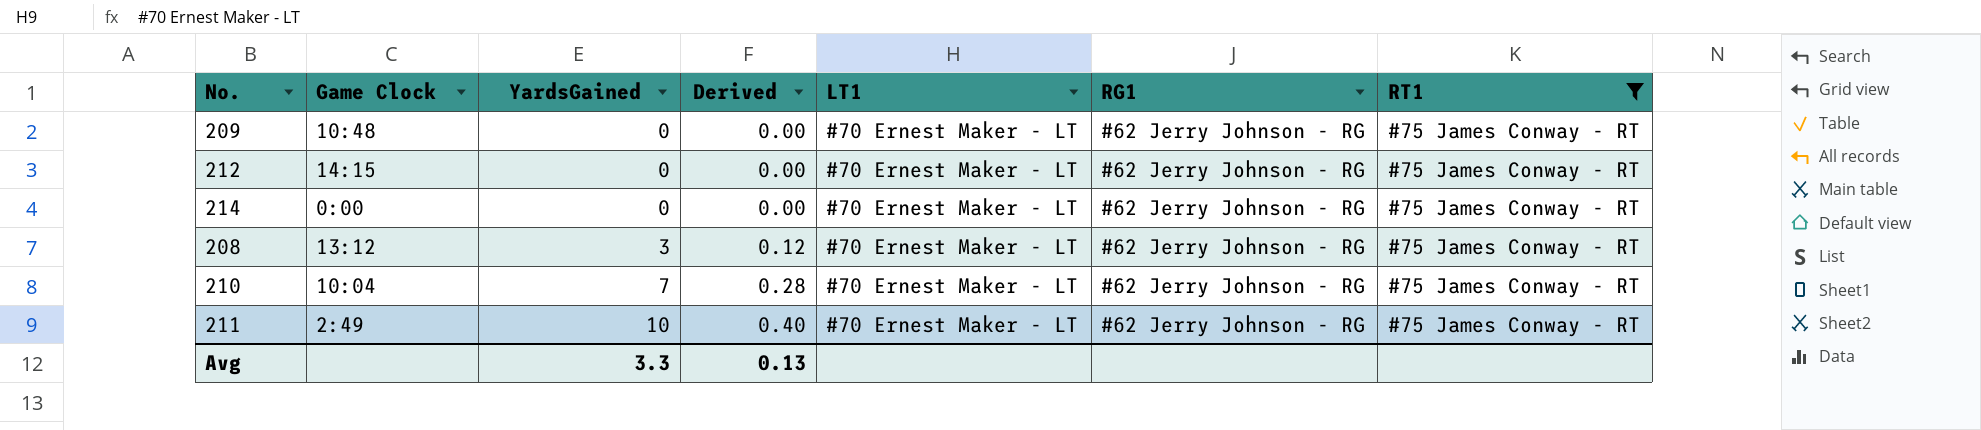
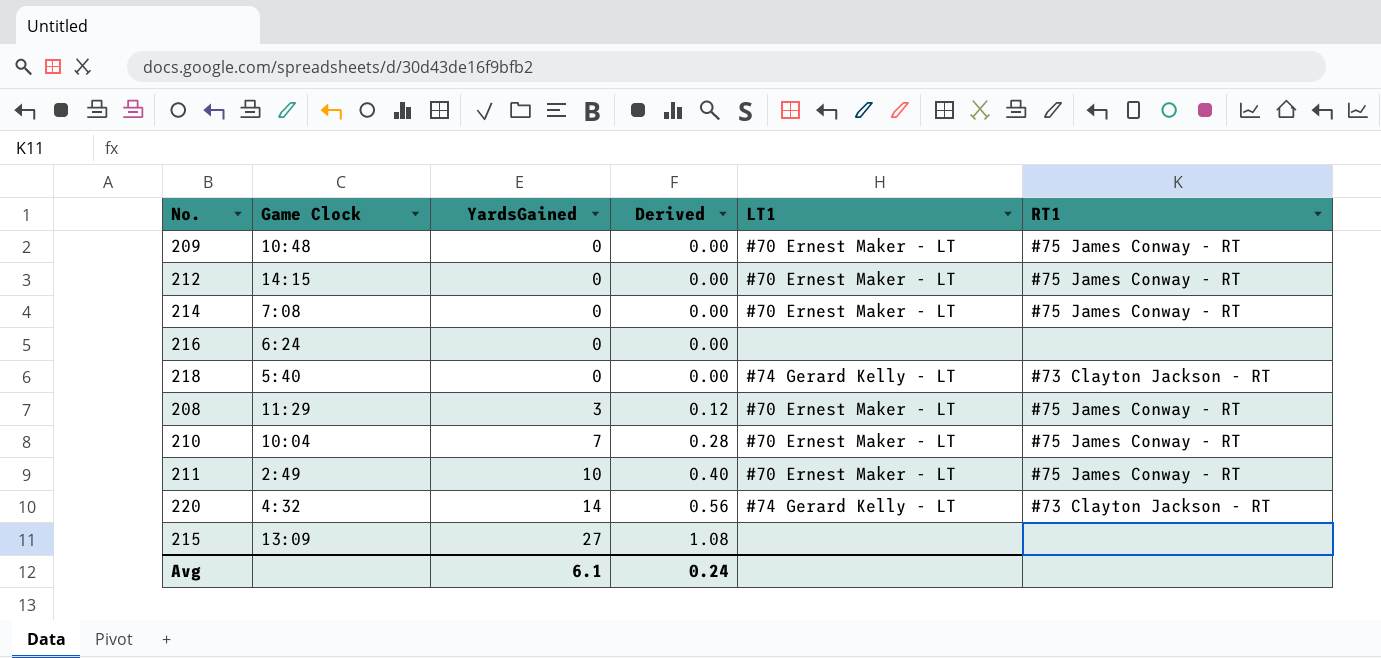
filter: RT1 = #75 James Conway - RT -> none
column RG1 | position: 6 -> none
214 | Game Clock: 0:00 -> 7:08
208 | Game Clock: 13:12 -> 11:29
Avg | YardsGained: 3.3 -> 6.1
Avg | Derived: 0.13 -> 0.24

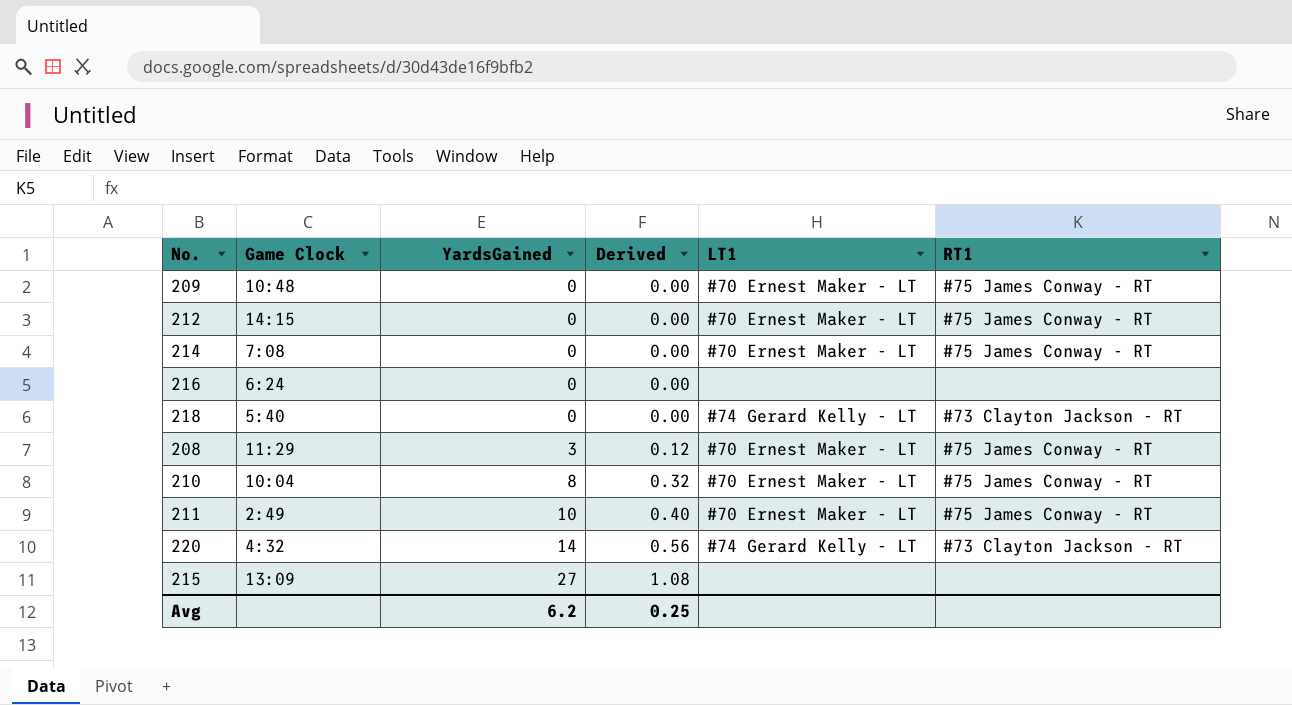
210 | YardsGained: 7 -> 8
210 | Derived: 0.28 -> 0.32
Avg | YardsGained: 6.1 -> 6.2
Avg | Derived: 0.24 -> 0.25

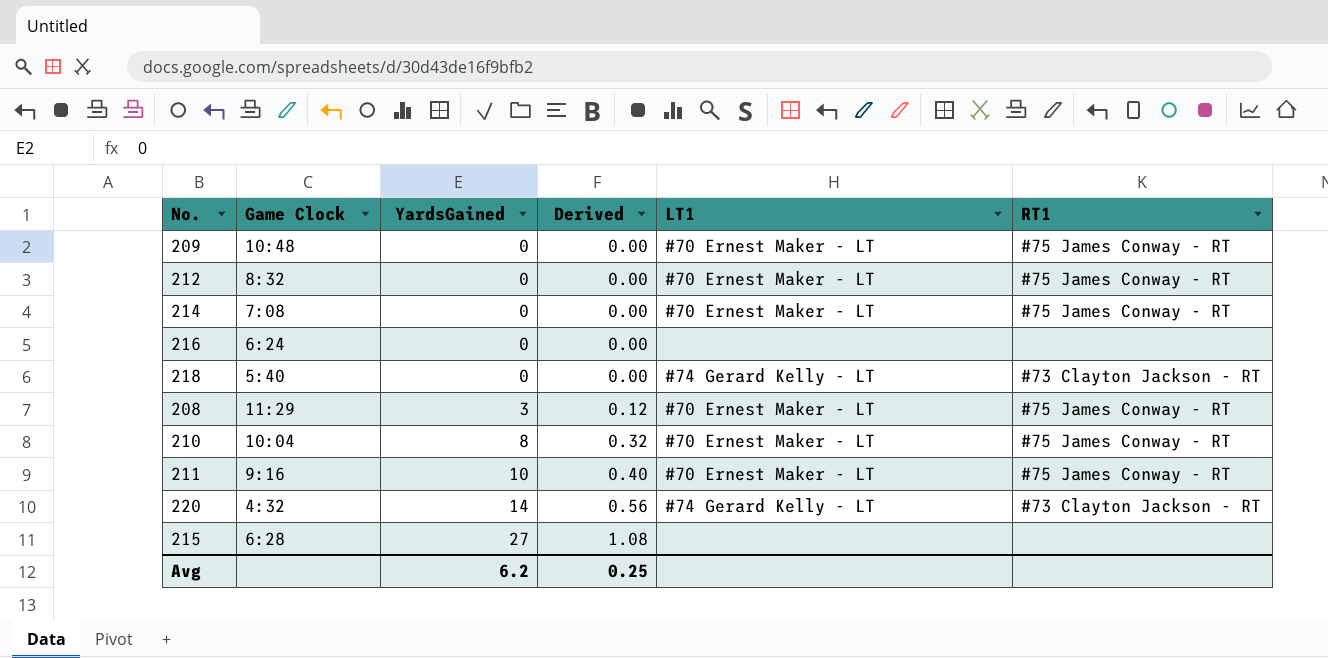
212 | Game Clock: 14:15 -> 8:32
211 | Game Clock: 2:49 -> 9:16
215 | Game Clock: 13:09 -> 6:28

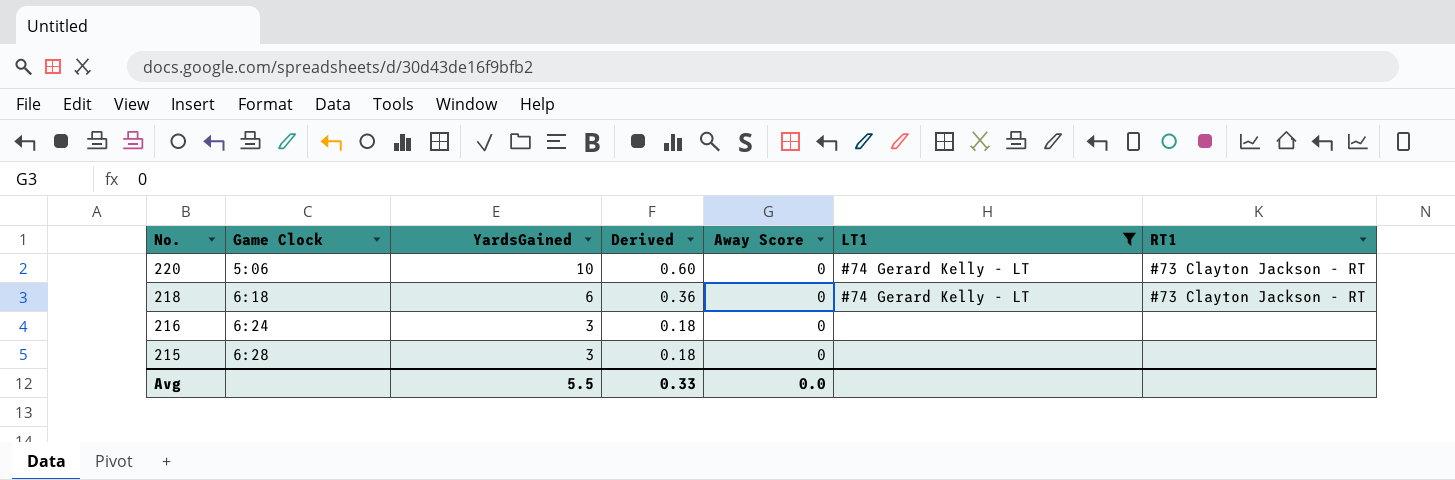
filter: none -> LT1 != #70 Ernest Maker - LT
row order: YardsGained ascending -> No. descending
column Derived | formula: [YardsGained] * 0.04 -> [YardsGained] * 0.06
column Away Score | position: none -> 5
220 | Game Clock: 4:32 -> 5:06
220 | YardsGained: 14 -> 10
218 | Game Clock: 5:40 -> 6:18
218 | YardsGained: 0 -> 6
216 | YardsGained: 0 -> 3
215 | YardsGained: 27 -> 3
Avg | YardsGained: 6.2 -> 5.5
Avg | Derived: 0.25 -> 0.33

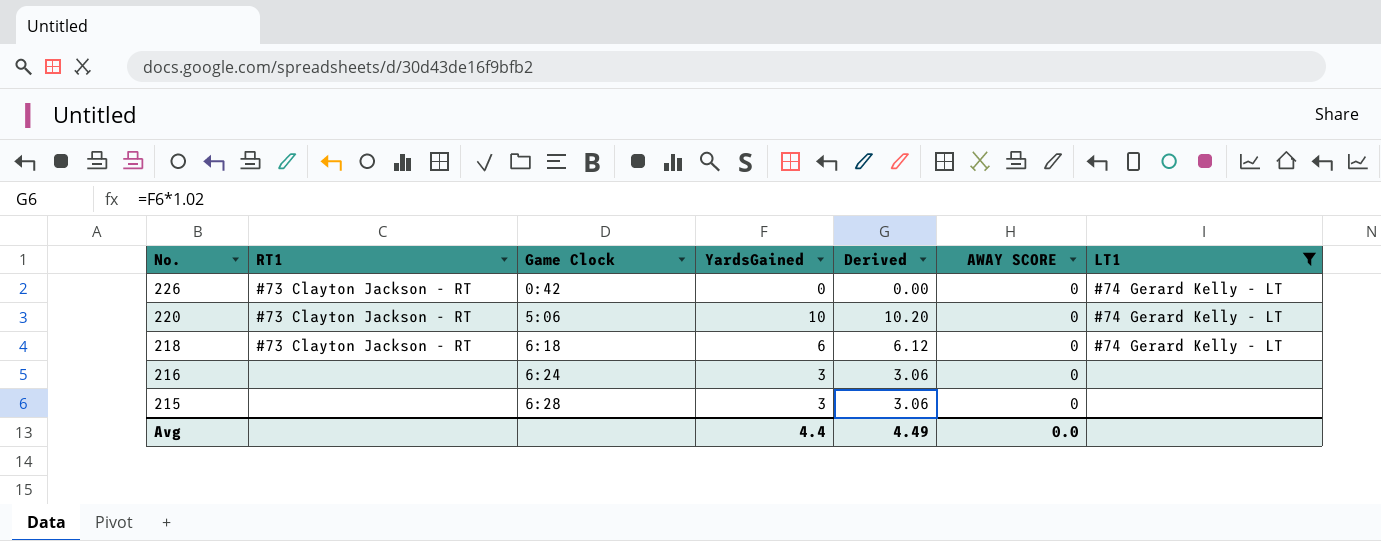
column RT1 | position: 7 -> 2
column Derived | formula: [YardsGained] * 0.06 -> [YardsGained] * 1.02
column name: Away Score -> AWAY SCORE
row 226: none -> #73 Clayton Jackson - RT | 0:42 | 0 | 0.00 | 0 | #74 Gerard Kelly - LT
Avg | YardsGained: 5.5 -> 4.4
Avg | Derived: 0.33 -> 4.49

